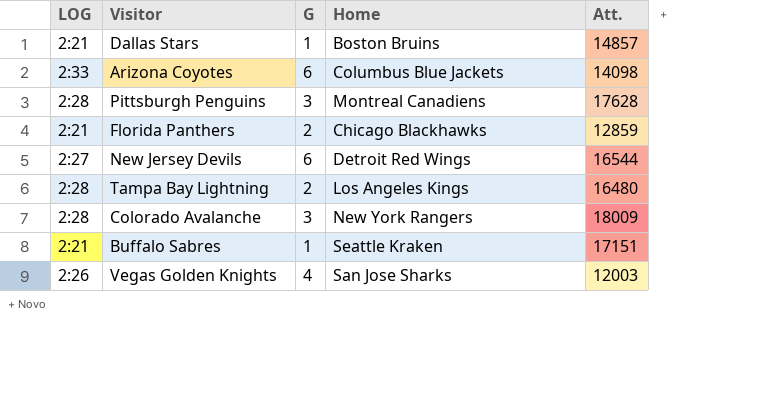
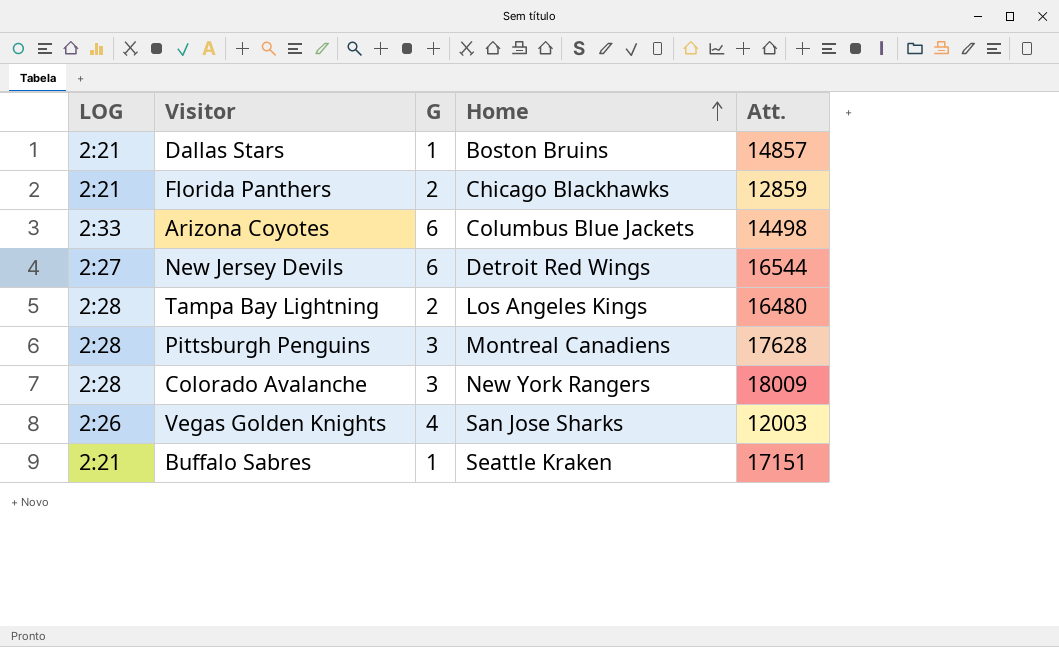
row order: none -> Home ascending
Arizona Coyotes | Att.: 14098 -> 14498

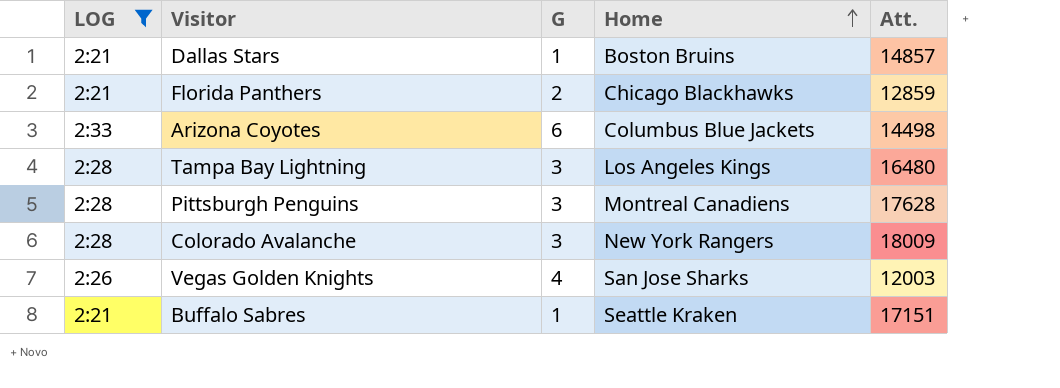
filter: none -> LOG != 2:27
Tampa Bay Lightning | G: 2 -> 3

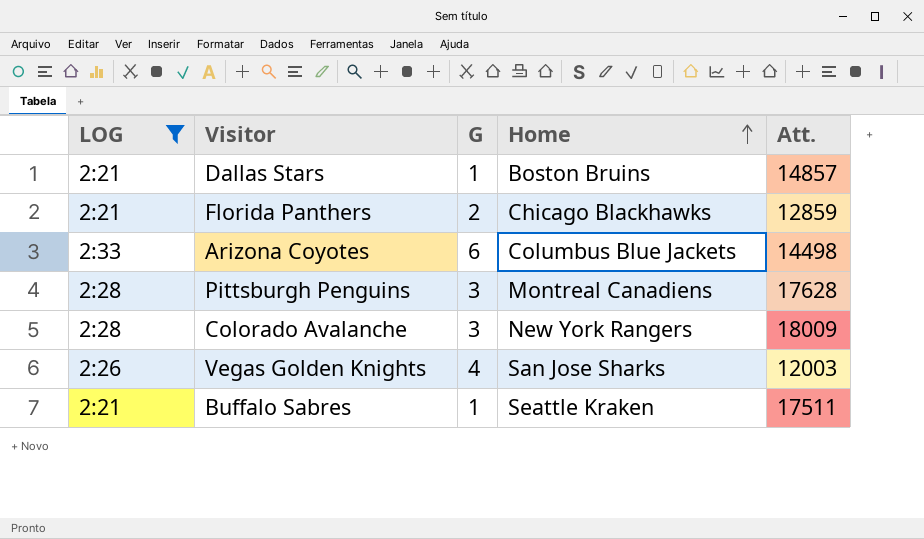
row Tampa Bay Lightning: 2:28 | 3 | Los Angeles Kings | 16480 -> none
Buffalo Sabres | Att.: 17151 -> 17511

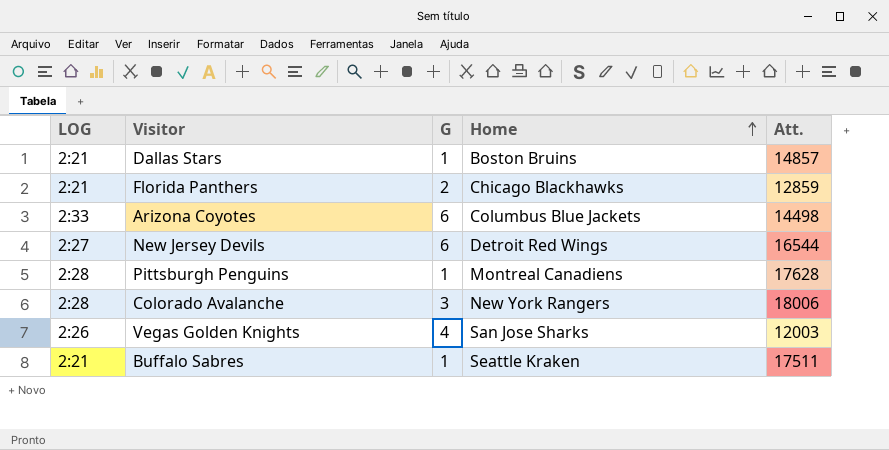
filter: LOG != 2:27 -> none
Pittsburgh Penguins | G: 3 -> 1
Colorado Avalanche | Att.: 18009 -> 18006

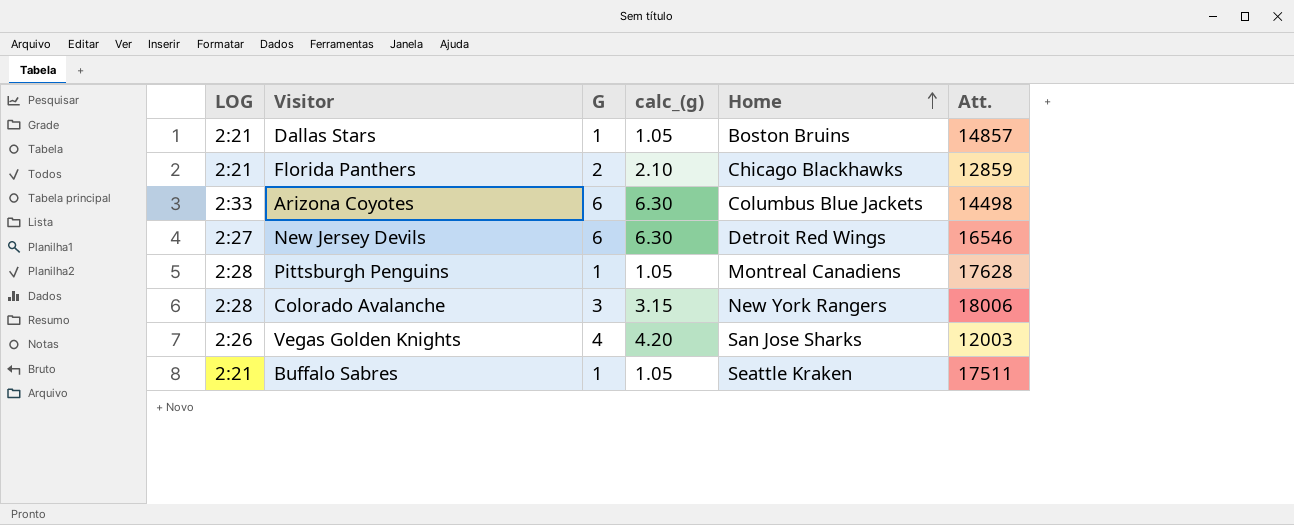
column calc_(g) | formula: none -> [G] * 1.05
New Jersey Devils | Att.: 16544 -> 16546

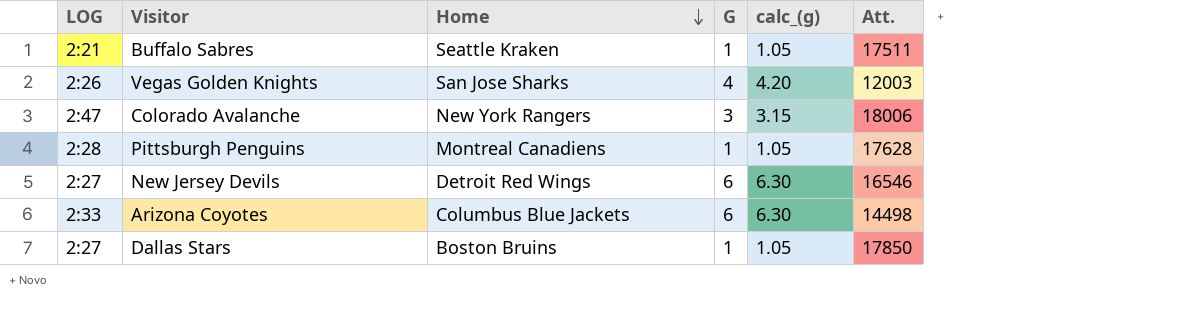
row order: Home ascending -> Home descending
column Home | position: 5 -> 3
row Florida Panthers: 2:21 | 2 | 2.10 | Chicago Blackhawks | 12859 -> none
Colorado Avalanche | LOG: 2:28 -> 2:47
Dallas Stars | LOG: 2:21 -> 2:27
Dallas Stars | Att.: 14857 -> 17850

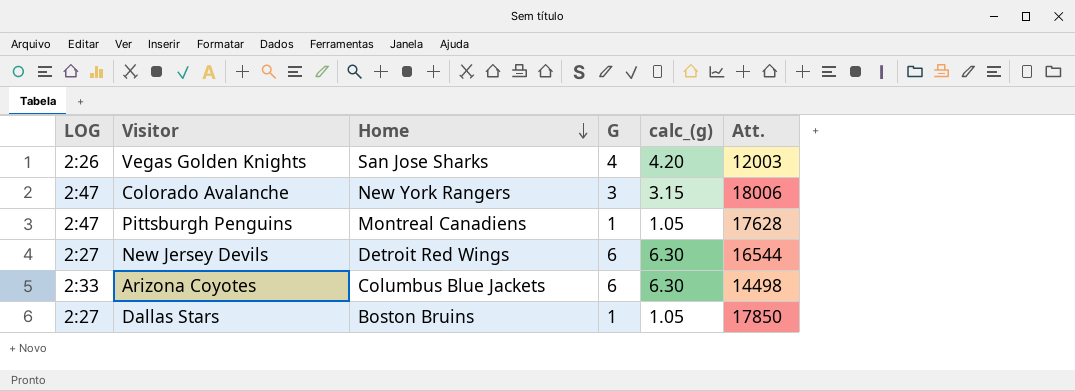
row Buffalo Sabres: 2:21 | Seattle Kraken | 1 | 1.05 | 17511 -> none
Pittsburgh Penguins | LOG: 2:28 -> 2:47
New Jersey Devils | Att.: 16546 -> 16544

